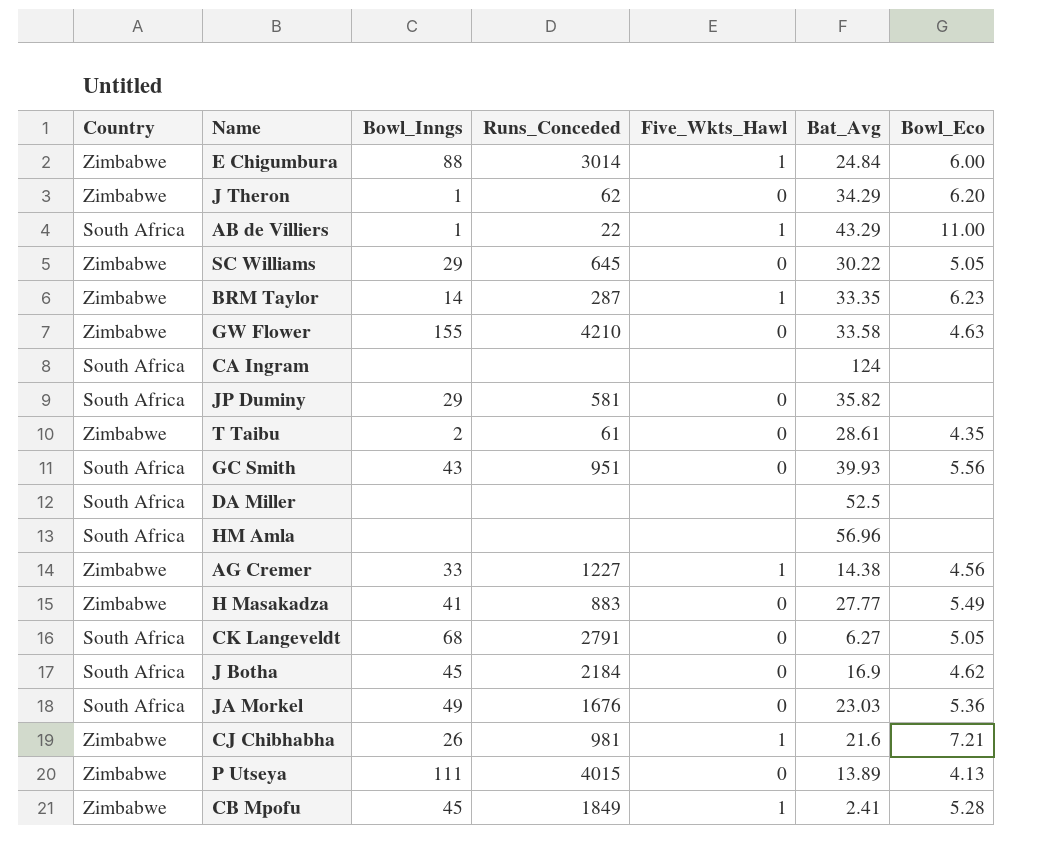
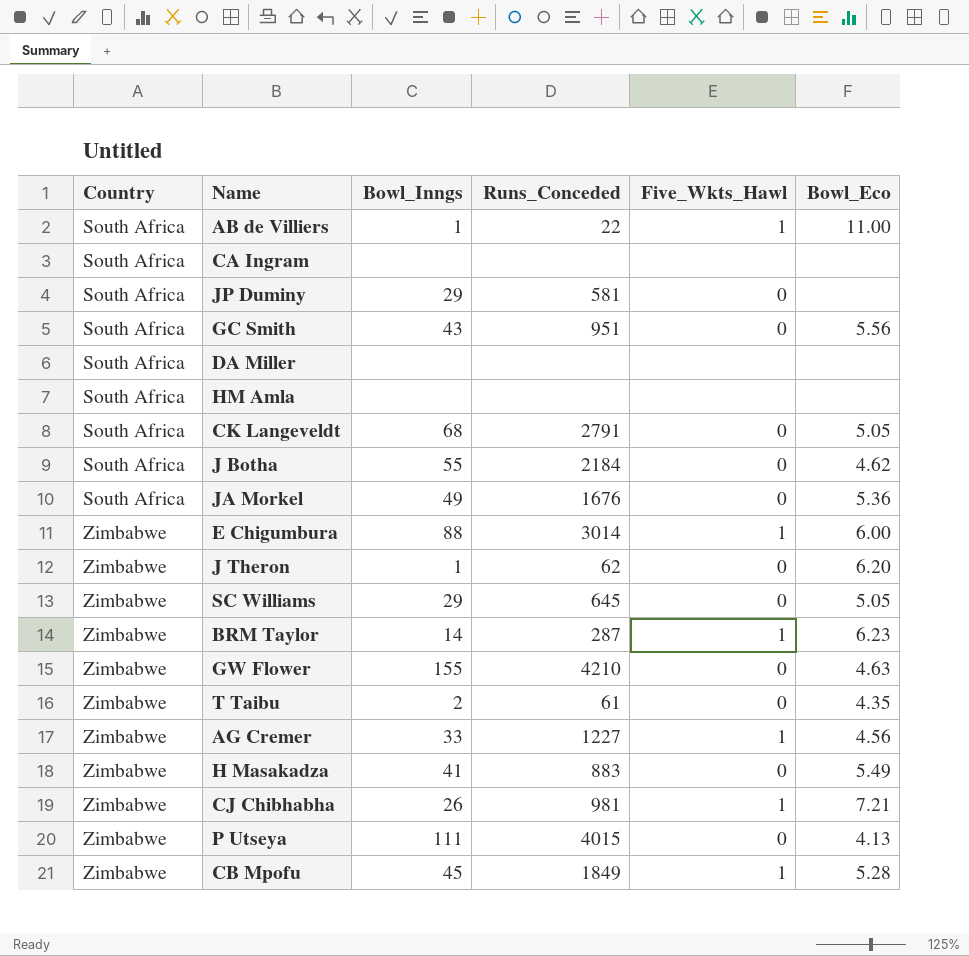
row order: none -> Country ascending
column Bat_Avg | position: 6 -> none
J Botha | Bowl_Inngs: 45 -> 55

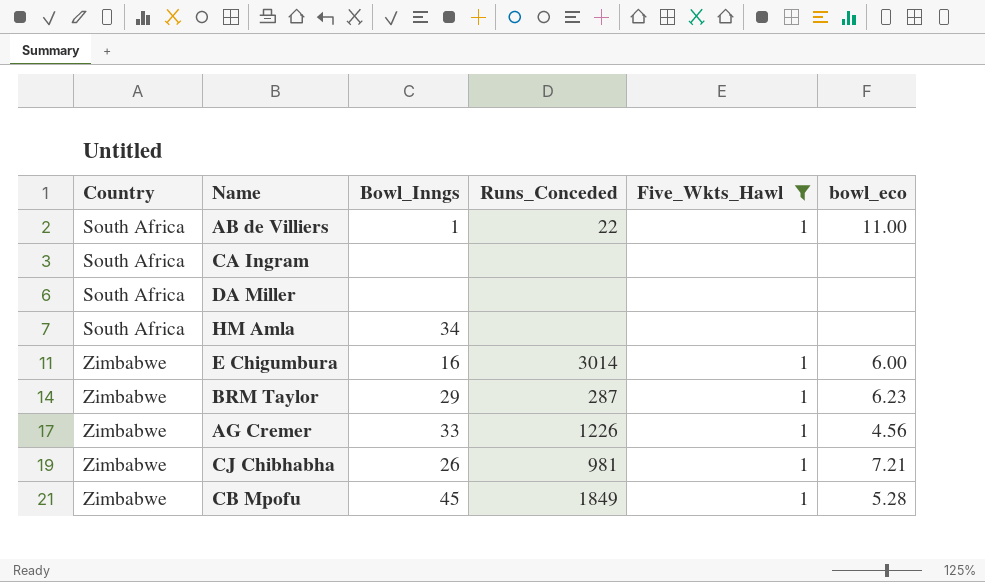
filter: none -> Five_Wkts_Hawl != 0
column name: Bowl_Eco -> bowl_eco
HM Amla | Bowl_Inngs: none -> 34
E Chigumbura | Bowl_Inngs: 88 -> 16
BRM Taylor | Bowl_Inngs: 14 -> 29
AG Cremer | Runs_Conceded: 1227 -> 1226

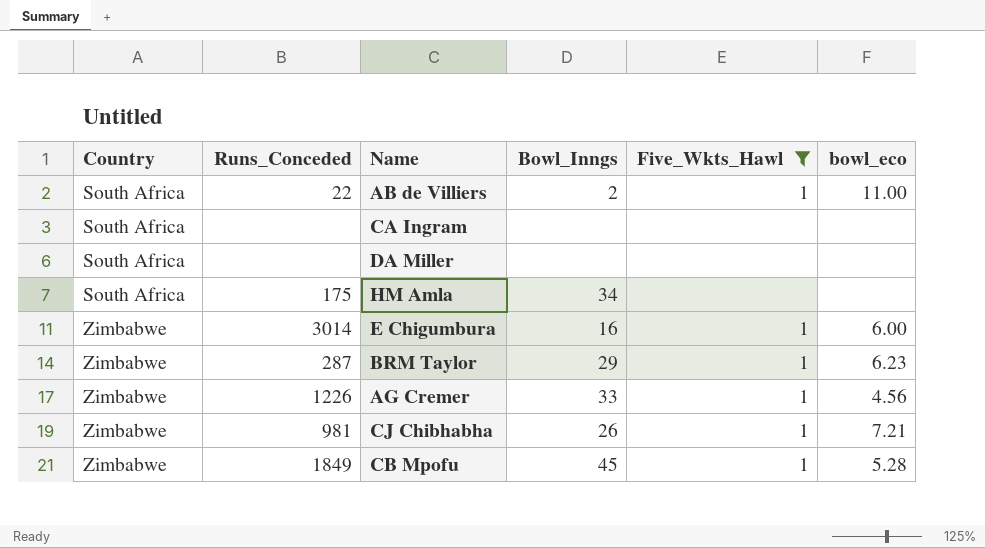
column Runs_Conceded | position: 4 -> 2
AB de Villiers | Bowl_Inngs: 1 -> 2
HM Amla | Runs_Conceded: none -> 175

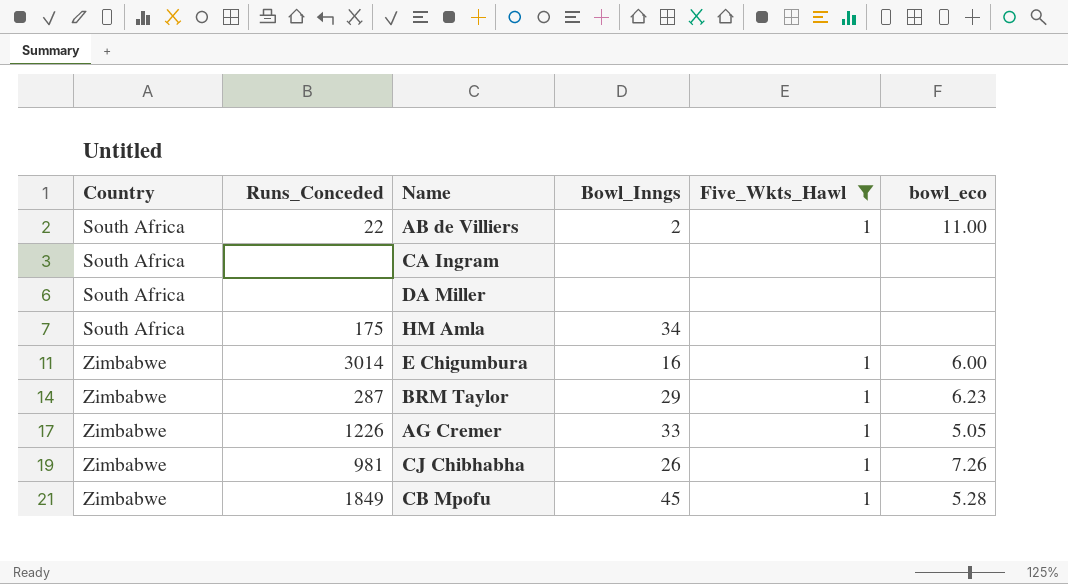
AG Cremer | bowl_eco: 4.56 -> 5.05
CJ Chibhabha | bowl_eco: 7.21 -> 7.26

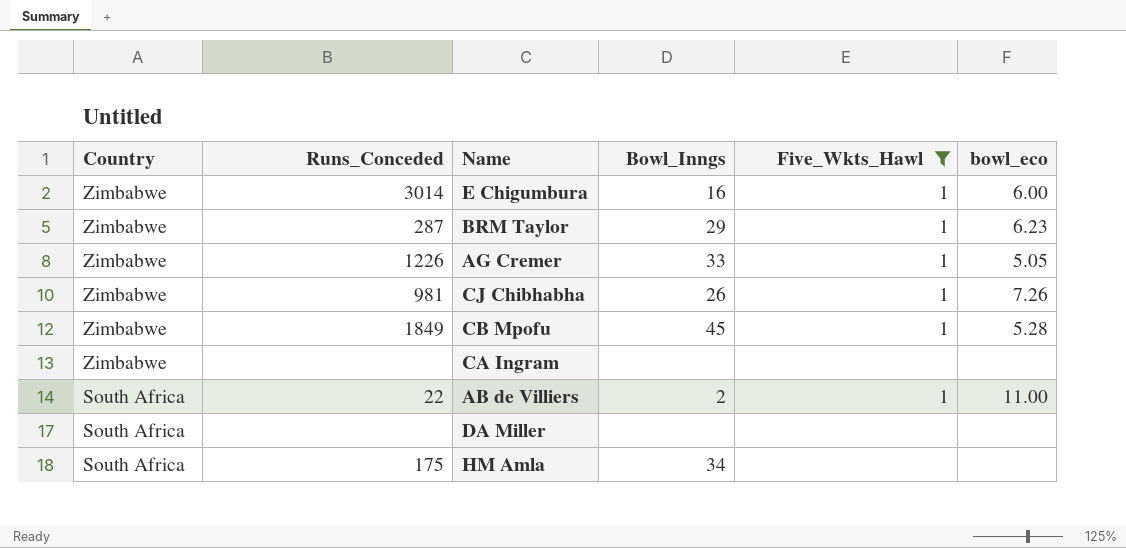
row order: Country ascending -> Country descending
CA Ingram | Country: South Africa -> Zimbabwe

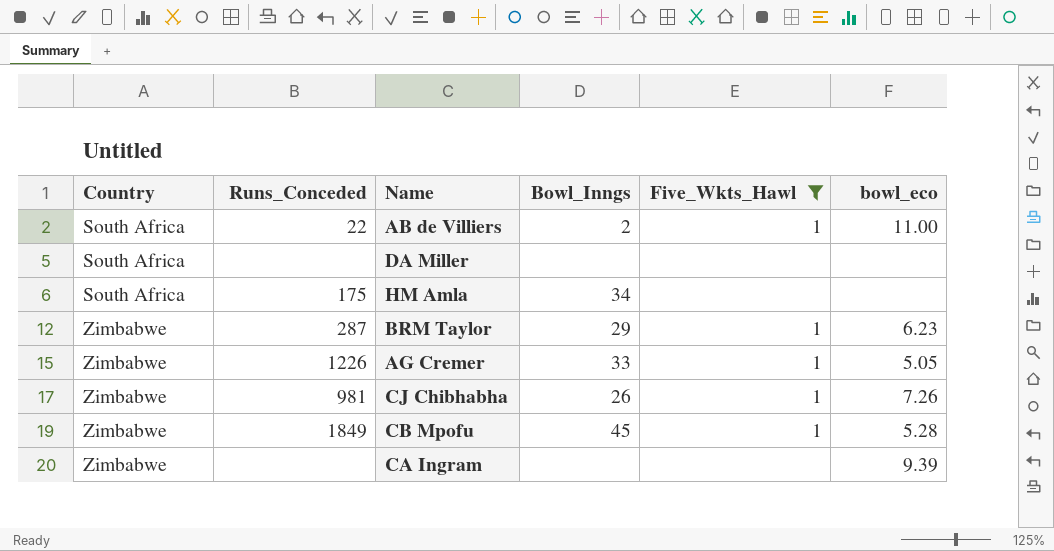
row order: Country descending -> Country ascending
row E Chigumbura: Zimbabwe | 3014 | 16 | 1 | 6.00 -> none
CA Ingram | bowl_eco: none -> 9.39

